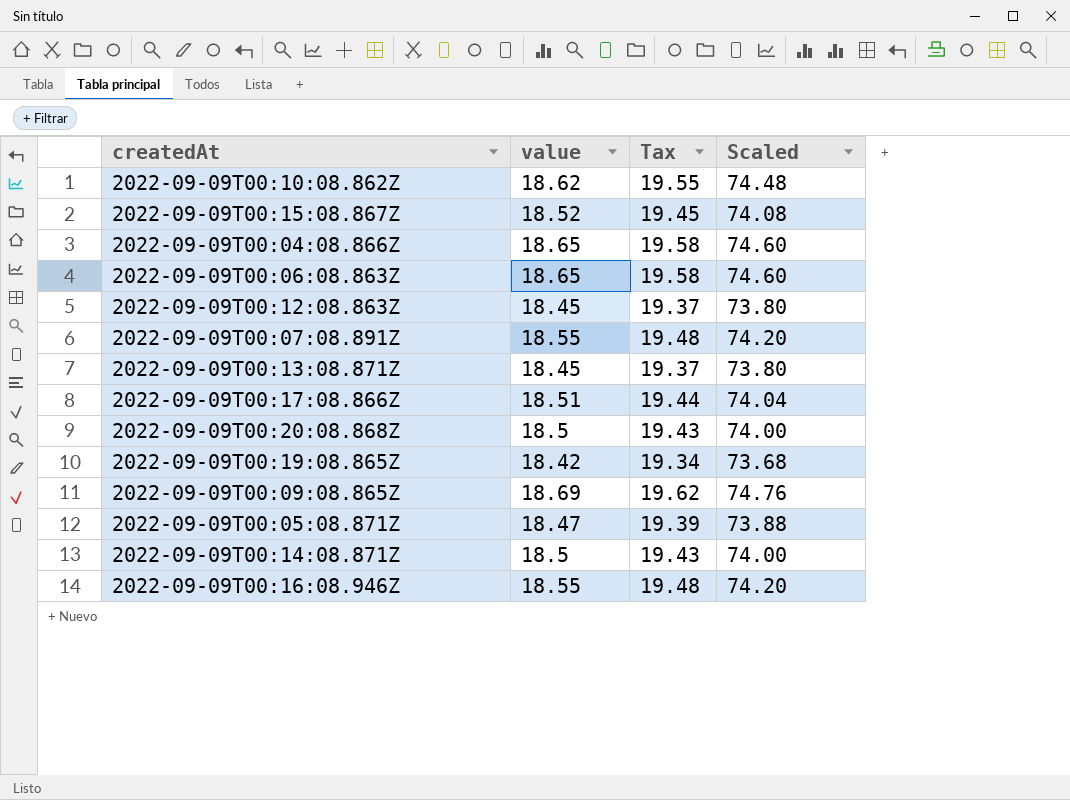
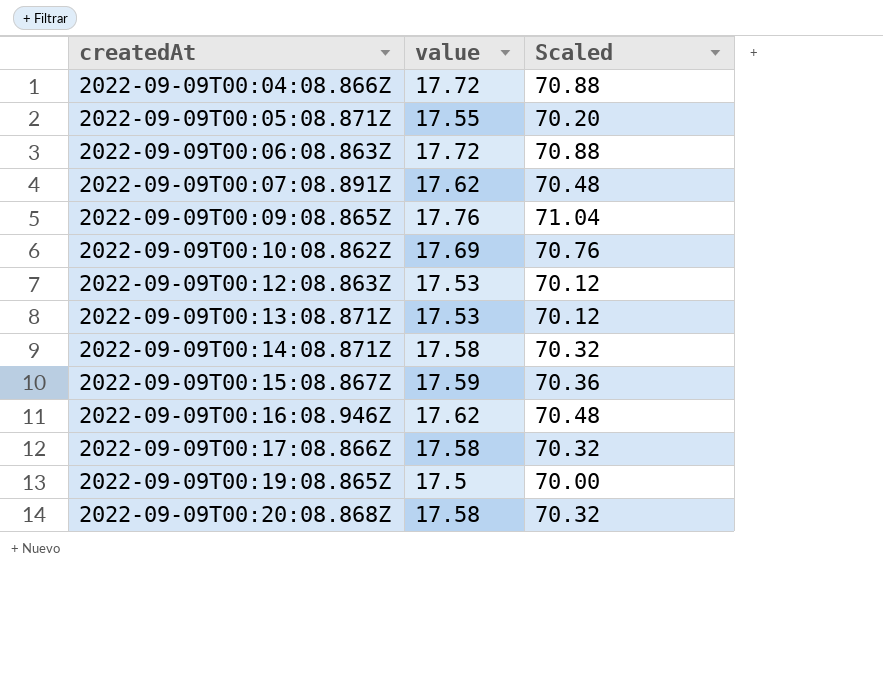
row order: none -> createdAt ascending
column Tax | formula: [value] * 1.05 -> none
2022-09-09T00:04:08.866Z | value: 18.65 -> 17.72
2022-09-09T00:04:08.866Z | Scaled: 74.60 -> 70.88
2022-09-09T00:05:08.871Z | value: 18.47 -> 17.55
2022-09-09T00:05:08.871Z | Scaled: 73.88 -> 70.20
2022-09-09T00:06:08.863Z | value: 18.65 -> 17.72
2022-09-09T00:06:08.863Z | Scaled: 74.60 -> 70.88
2022-09-09T00:07:08.891Z | value: 18.55 -> 17.62
2022-09-09T00:07:08.891Z | Scaled: 74.20 -> 70.48
2022-09-09T00:09:08.865Z | value: 18.69 -> 17.76
2022-09-09T00:09:08.865Z | Scaled: 74.76 -> 71.04
2022-09-09T00:10:08.862Z | value: 18.62 -> 17.69
2022-09-09T00:10:08.862Z | Scaled: 74.48 -> 70.76
2022-09-09T00:12:08.863Z | value: 18.45 -> 17.53
2022-09-09T00:12:08.863Z | Scaled: 73.80 -> 70.12
2022-09-09T00:13:08.871Z | value: 18.45 -> 17.53
2022-09-09T00:13:08.871Z | Scaled: 73.80 -> 70.12
2022-09-09T00:14:08.871Z | value: 18.5 -> 17.58
2022-09-09T00:14:08.871Z | Scaled: 74.00 -> 70.32
2022-09-09T00:15:08.867Z | value: 18.52 -> 17.59
2022-09-09T00:15:08.867Z | Scaled: 74.08 -> 70.36
2022-09-09T00:16:08.946Z | value: 18.55 -> 17.62
2022-09-09T00:16:08.946Z | Scaled: 74.20 -> 70.48
2022-09-09T00:17:08.866Z | value: 18.51 -> 17.58
2022-09-09T00:17:08.866Z | Scaled: 74.04 -> 70.32
2022-09-09T00:19:08.865Z | value: 18.42 -> 17.5
2022-09-09T00:19:08.865Z | Scaled: 73.68 -> 70.00
2022-09-09T00:20:08.868Z | value: 18.5 -> 17.58
2022-09-09T00:20:08.868Z | Scaled: 74.00 -> 70.32

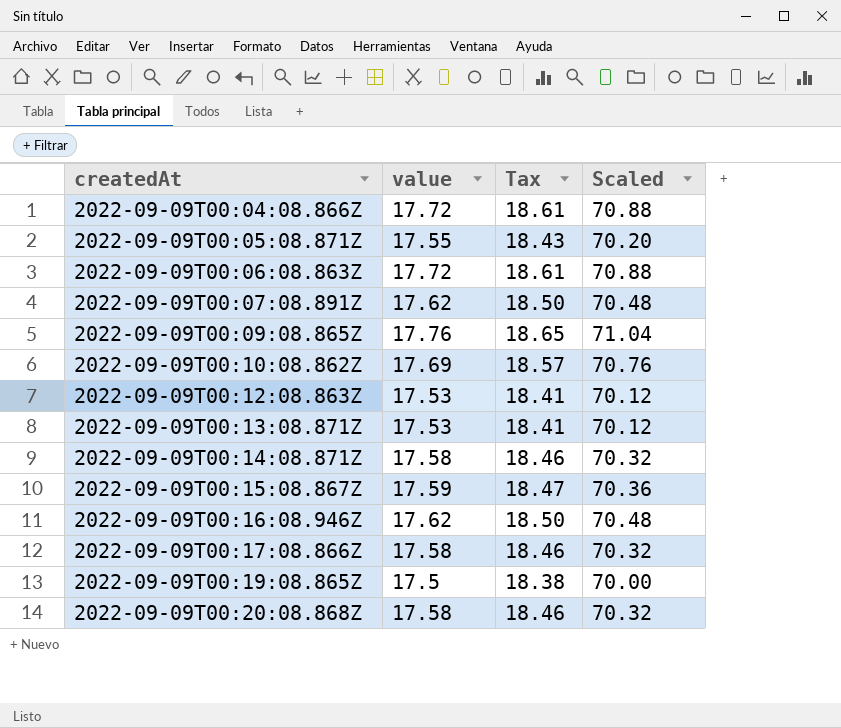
column Tax | formula: none -> [value] * 1.05

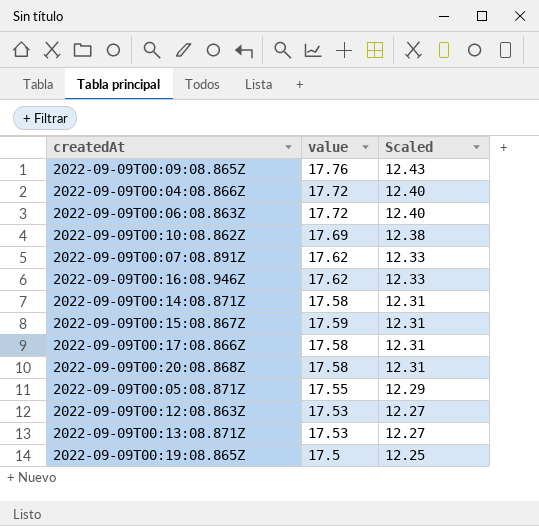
row order: createdAt ascending -> Scaled descending
column Tax | formula: [value] * 1.05 -> none
column Scaled | formula: [value] * 4 -> [value] * 0.7

